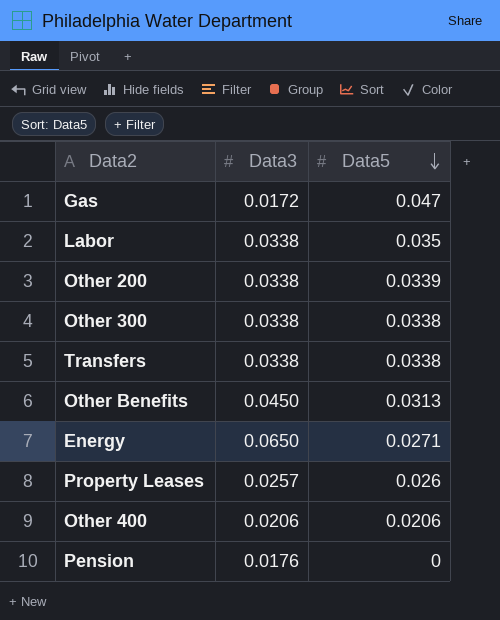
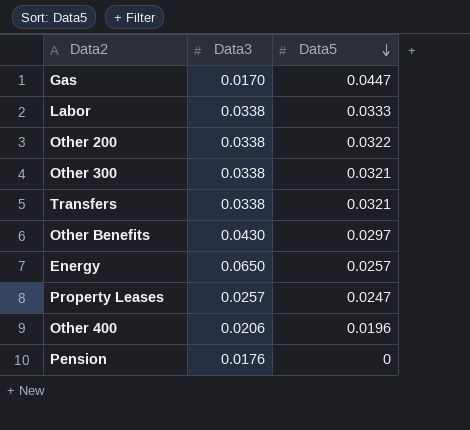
Gas | Data3: 0.0172 -> 0.0170
Gas | Data5: 0.047 -> 0.0447
Labor | Data5: 0.035 -> 0.0333
Other 200 | Data5: 0.0339 -> 0.0322
Other 300 | Data5: 0.0338 -> 0.0321
Transfers | Data5: 0.0338 -> 0.0321
Other Benefits | Data3: 0.0450 -> 0.0430
Other Benefits | Data5: 0.0313 -> 0.0297
Energy | Data5: 0.0271 -> 0.0257
Property Leases | Data5: 0.026 -> 0.0247
Other 400 | Data5: 0.0206 -> 0.0196

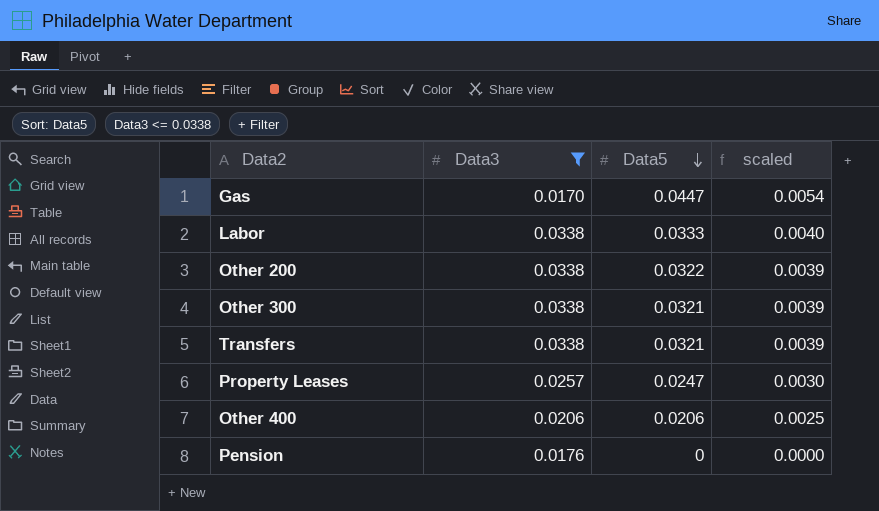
filter: none -> Data3 <= 0.0338
column scaled | formula: none -> [Data5] * 0.12
Other 400 | Data5: 0.0196 -> 0.0206

